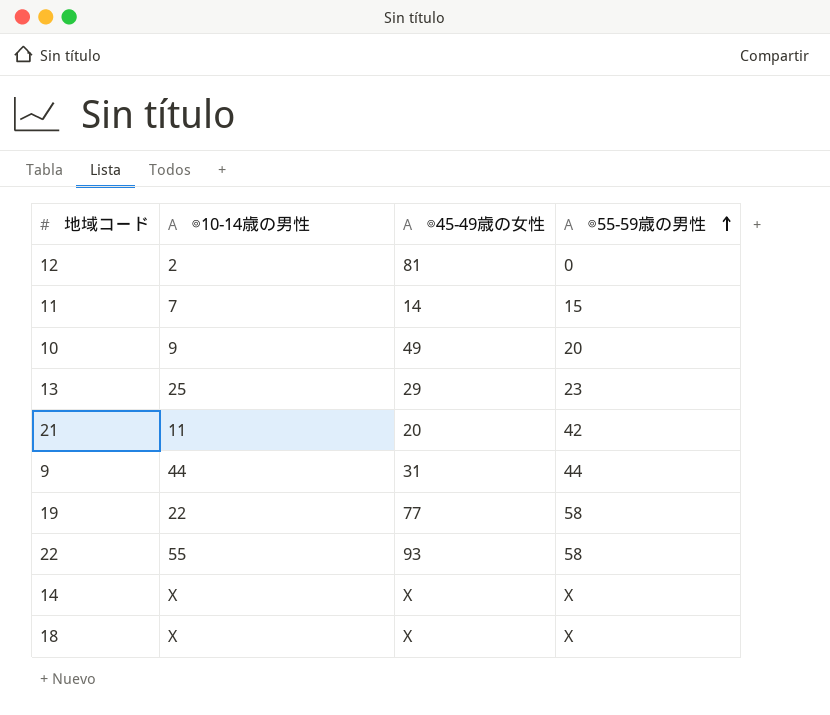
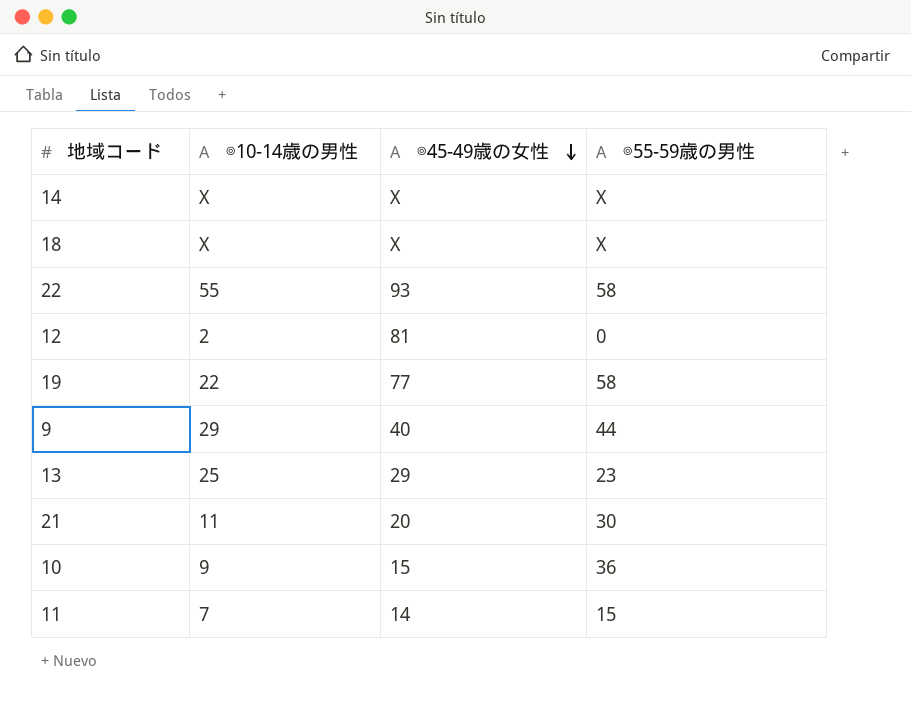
row order: ◎55-59歳の男性 ascending -> ◎45-49歳の女性 descending
9 | ◎10-14歳の男性: 44 -> 29
9 | ◎45-49歳の女性: 31 -> 40
21 | ◎55-59歳の男性: 42 -> 30
10 | ◎45-49歳の女性: 49 -> 15
10 | ◎55-59歳の男性: 20 -> 36

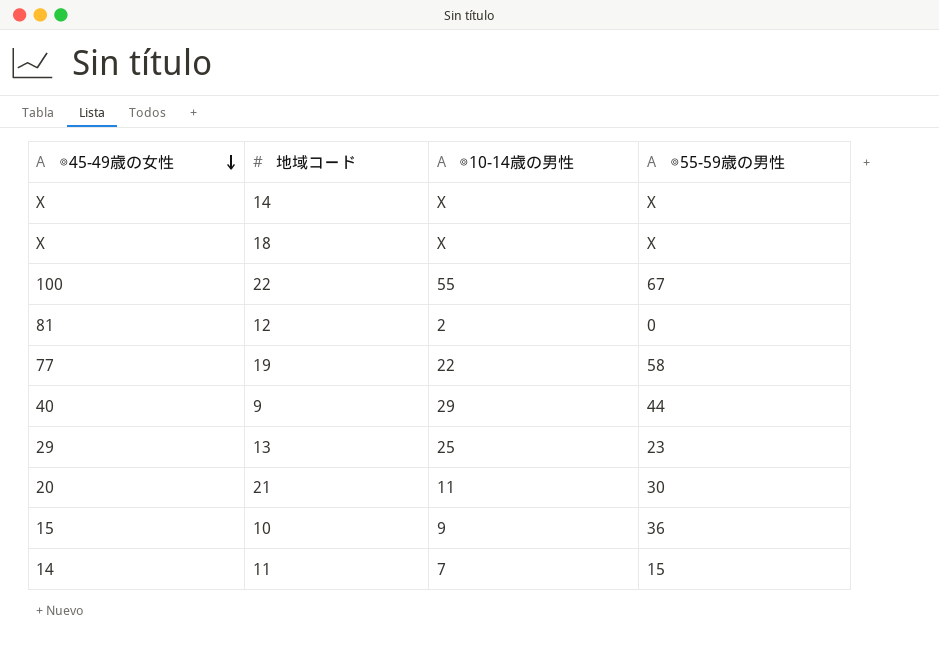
column ◎45-49歳の女性 | position: 3 -> 1
22 | ◎45-49歳の女性: 93 -> 100
22 | ◎55-59歳の男性: 58 -> 67

